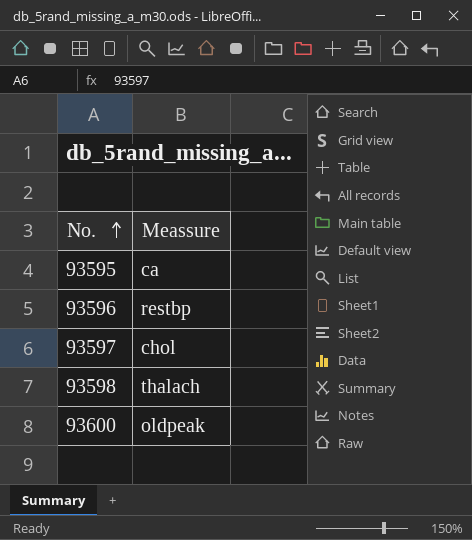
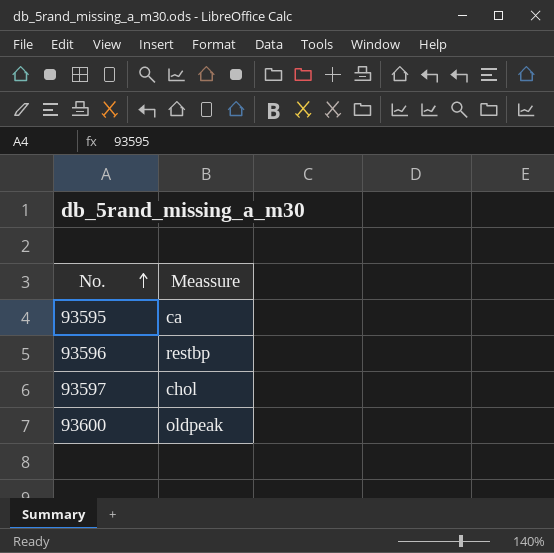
row 93598: thalach -> none

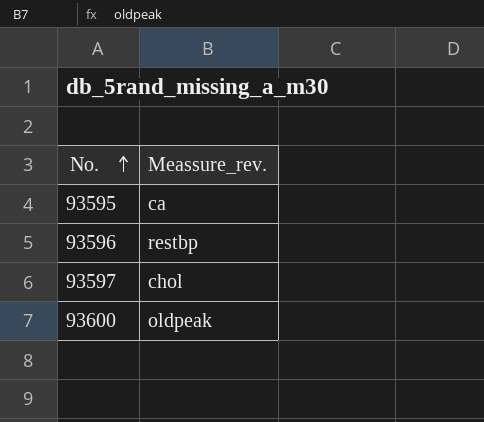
column name: Meassure -> Meassure_rev.

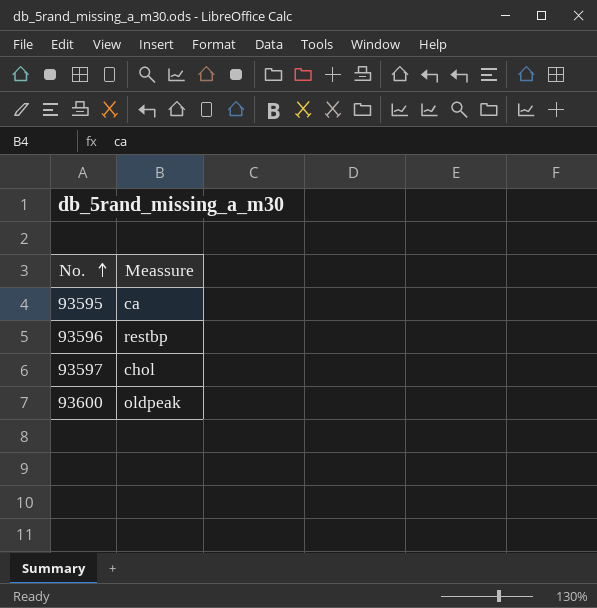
column name: Meassure_rev. -> Meassure

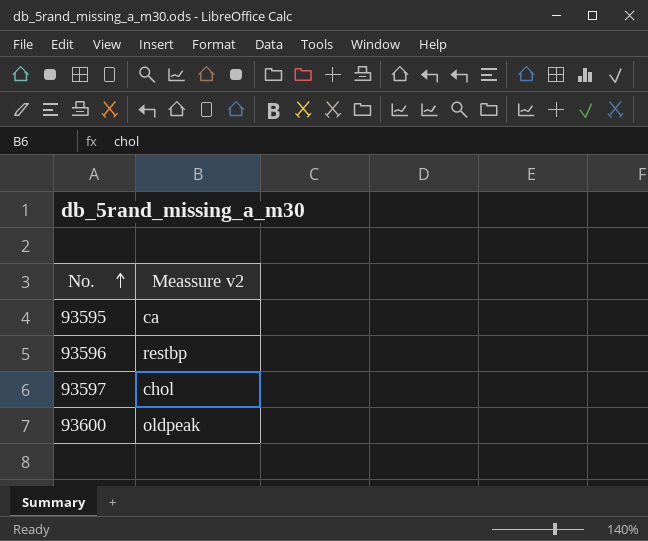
column name: Meassure -> Meassure v2

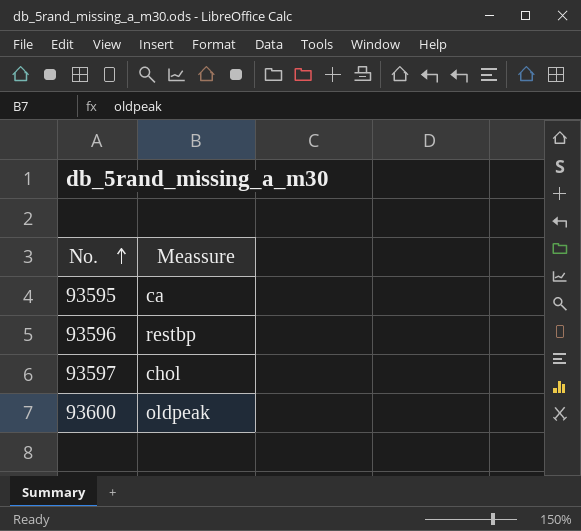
column name: Meassure v2 -> Meassure

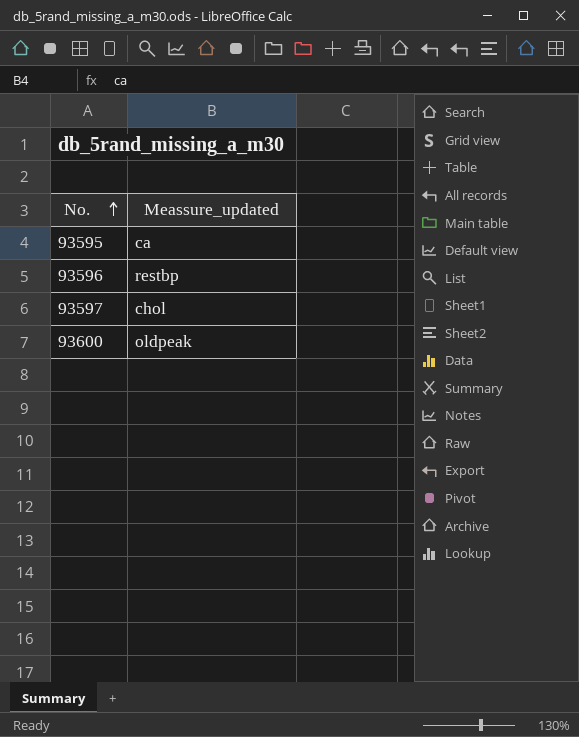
column name: Meassure -> Meassure_updated

